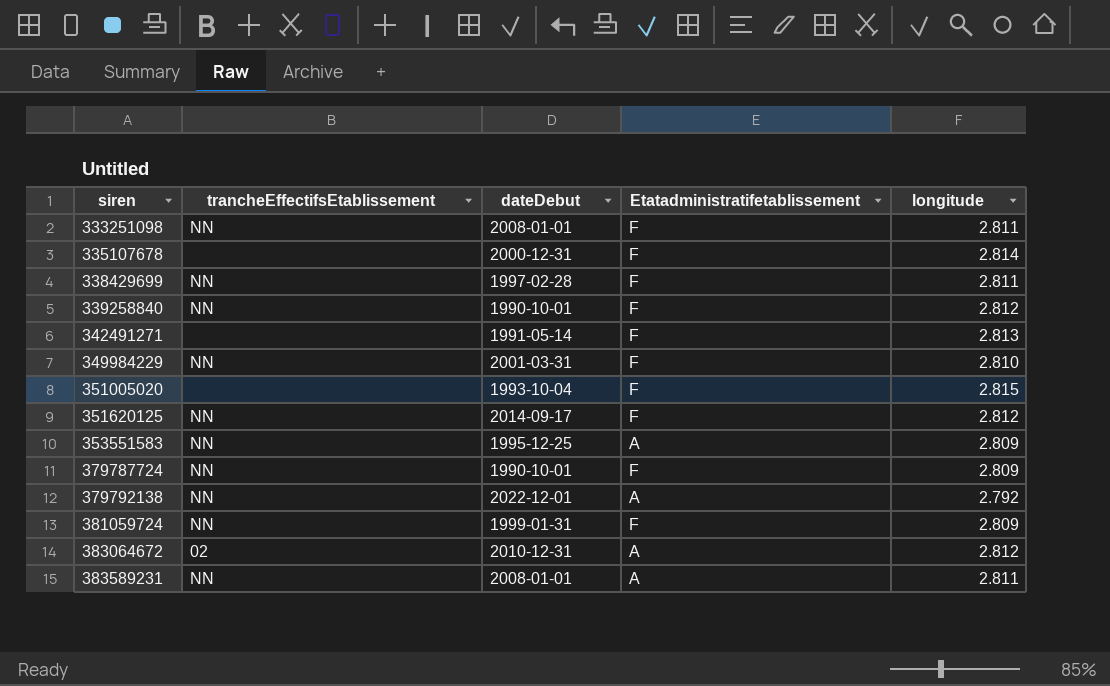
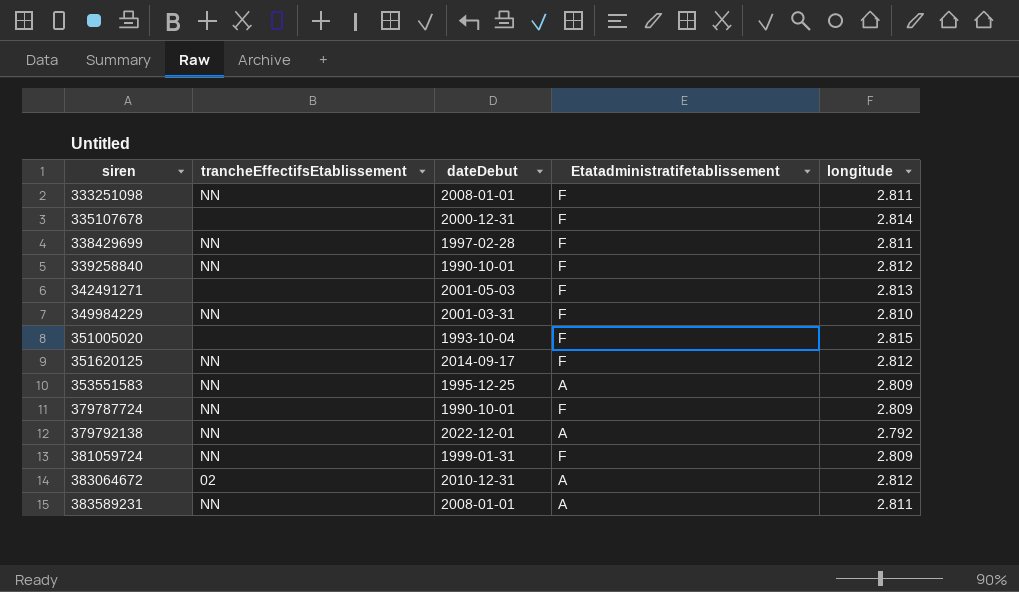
342491271 | dateDebut: 1991-05-14 -> 2001-05-03

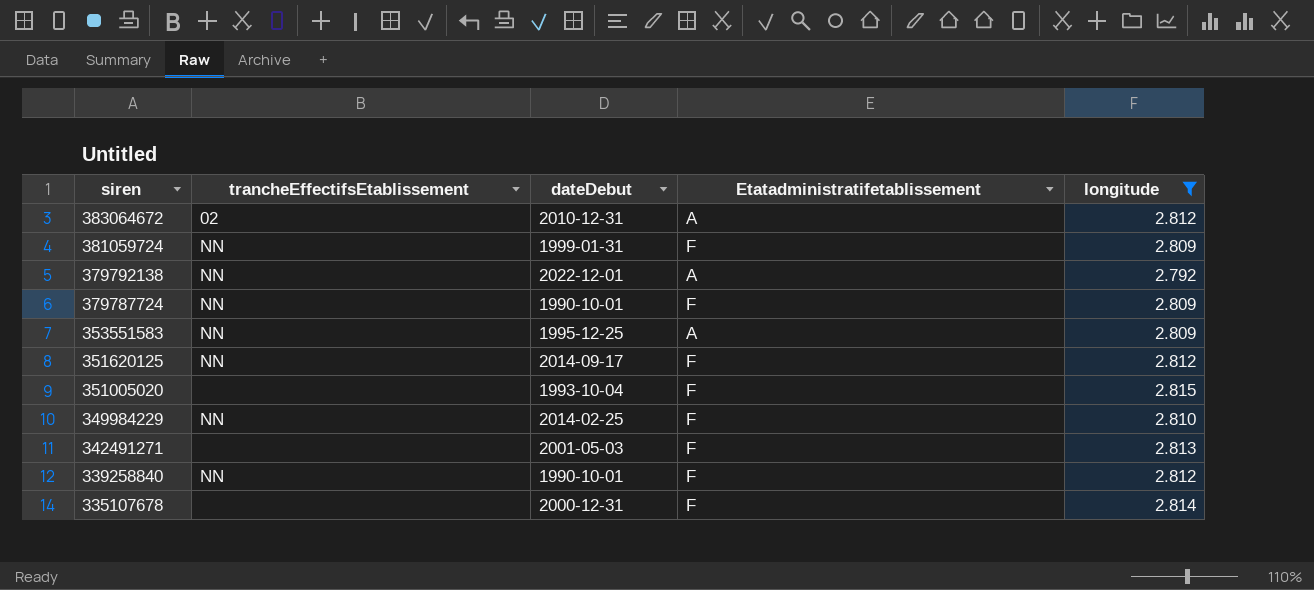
filter: none -> longitude != 2.811
row order: siren ascending -> siren descending
349984229 | dateDebut: 2001-03-31 -> 2014-02-25

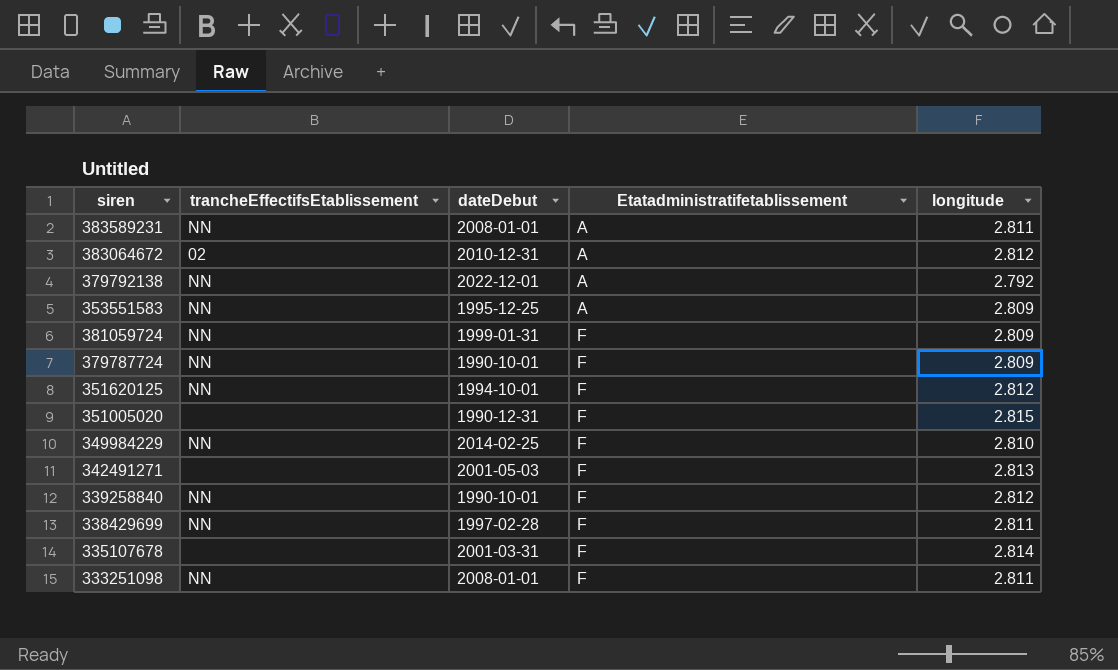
filter: longitude != 2.811 -> none
row order: siren descending -> Etatadministratifetablissement ascending
351620125 | dateDebut: 2014-09-17 -> 1994-10-01
351005020 | dateDebut: 1993-10-04 -> 1990-12-31
335107678 | dateDebut: 2000-12-31 -> 2001-03-31

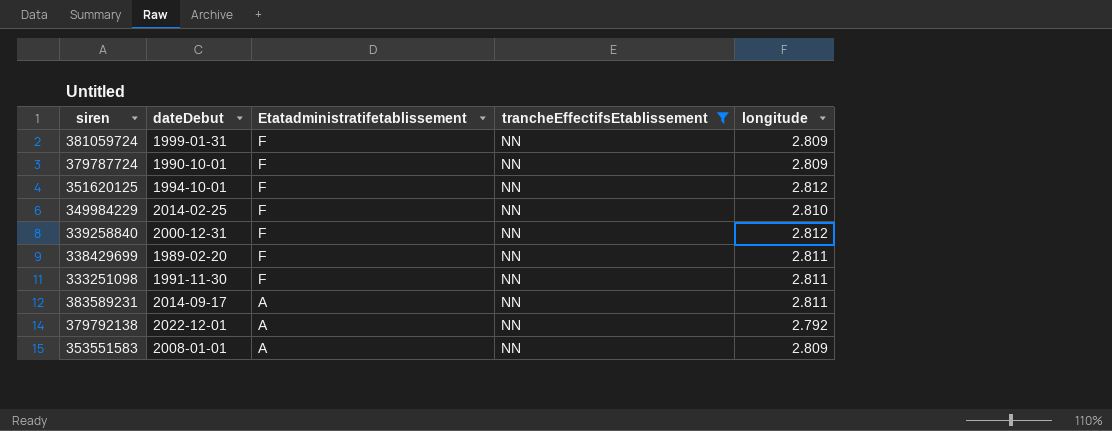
filter: none -> trancheEffectifsEtablissement = NN
row order: Etatadministratifetablissement ascending -> Etatadministratifetablissement descending
column trancheEffectifsEtablissement | position: 2 -> 4
339258840 | dateDebut: 1990-10-01 -> 2000-12-31
338429699 | dateDebut: 1997-02-28 -> 1989-02-20
333251098 | dateDebut: 2008-01-01 -> 1991-11-30
383589231 | dateDebut: 2008-01-01 -> 2014-09-17
353551583 | dateDebut: 1995-12-25 -> 2008-01-01

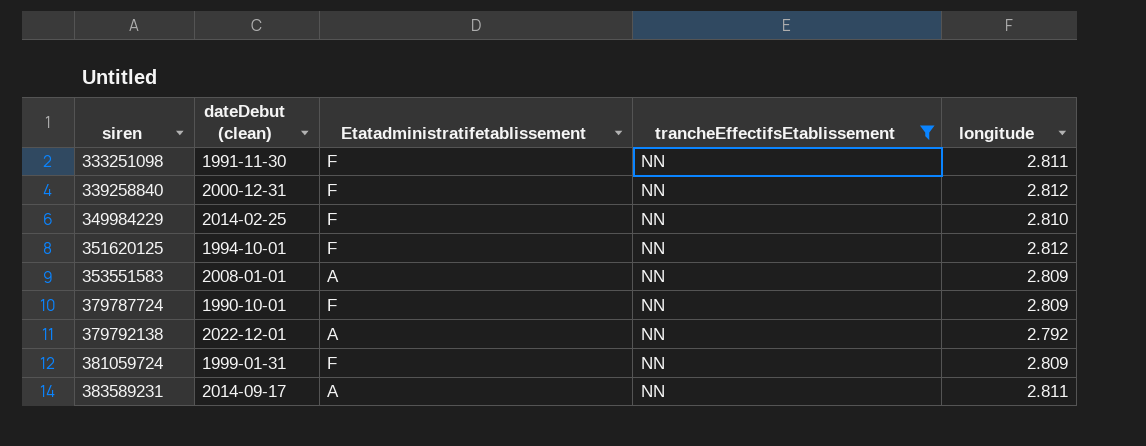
row order: Etatadministratifetablissement descending -> siren ascending
column name: dateDebut -> dateDebut (clean)
row 338429699: 1989-02-20 | F | NN | 2.811 -> none

